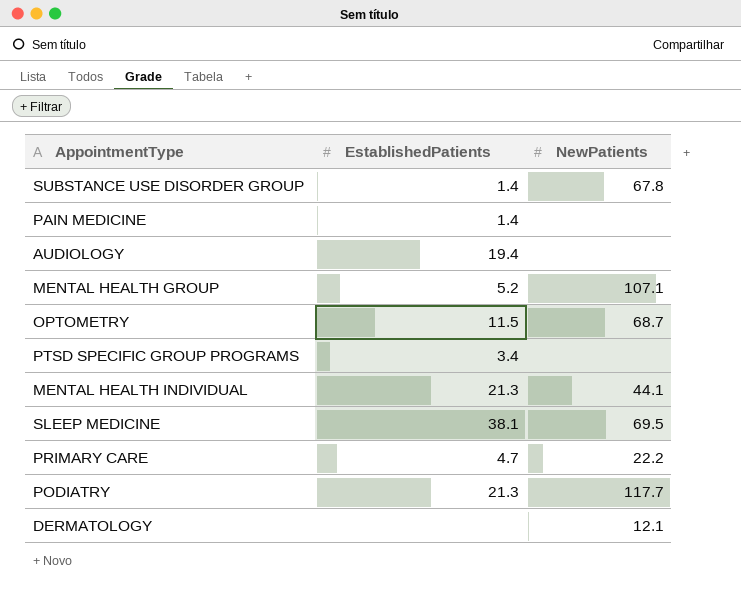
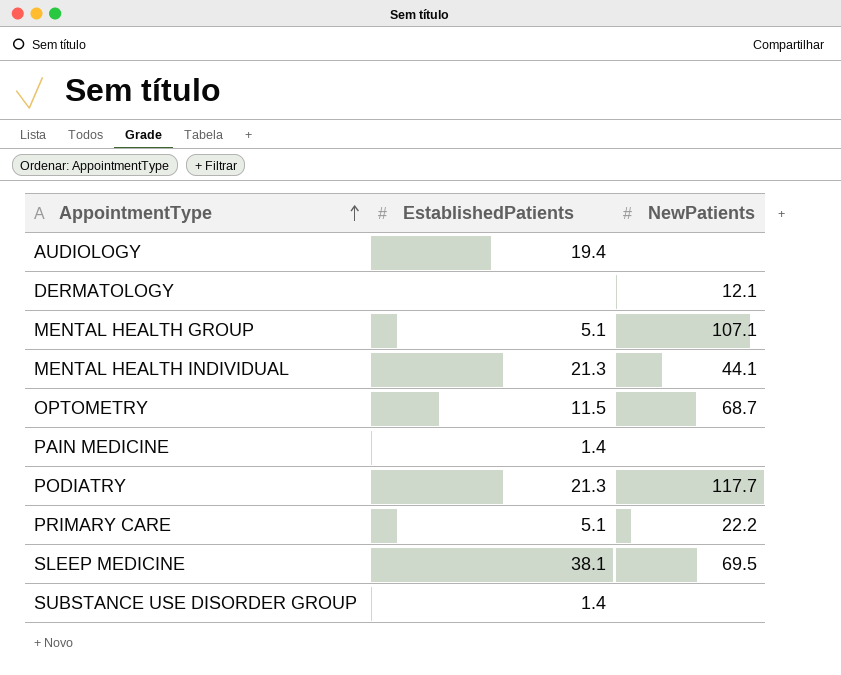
row order: none -> AppointmentType ascending
row PTSD SPECIFIC GROUP PROGRAMS: 3.4 | none -> none
MENTAL HEALTH GROUP | EstablishedPatients: 5.2 -> 5.1
PRIMARY CARE | EstablishedPatients: 4.7 -> 5.1
SUBSTANCE USE DISORDER GROUP | NewPatients: 67.8 -> none

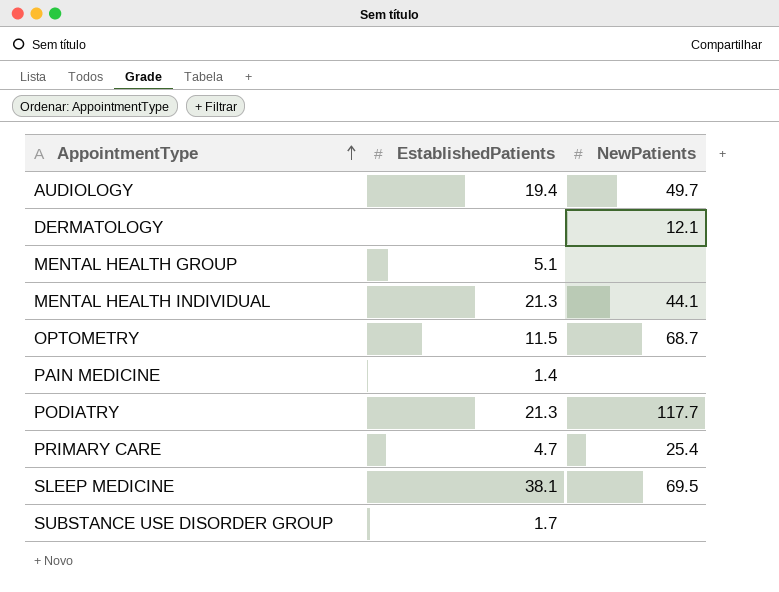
AUDIOLOGY | NewPatients: none -> 49.7
MENTAL HEALTH GROUP | NewPatients: 107.1 -> none
PRIMARY CARE | EstablishedPatients: 5.1 -> 4.7
PRIMARY CARE | NewPatients: 22.2 -> 25.4
SUBSTANCE USE DISORDER GROUP | EstablishedPatients: 1.4 -> 1.7

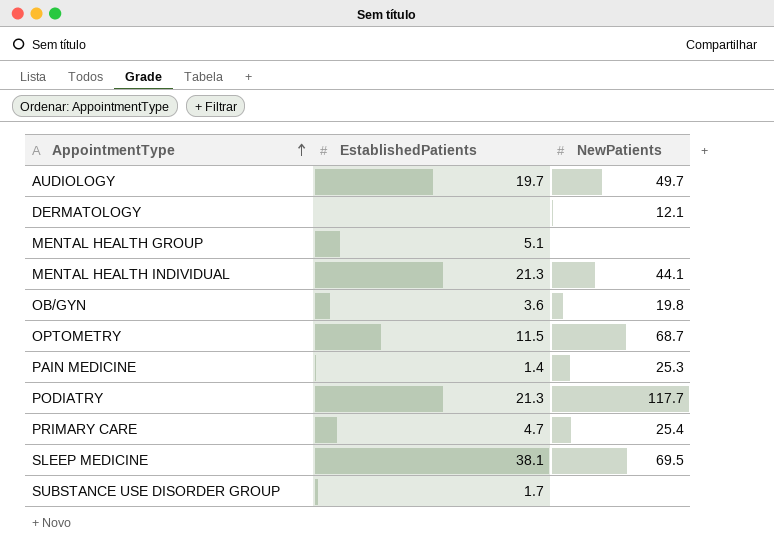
AUDIOLOGY | EstablishedPatients: 19.4 -> 19.7
row OB/GYN: none -> 3.6 | 19.8
PAIN MEDICINE | NewPatients: none -> 25.3

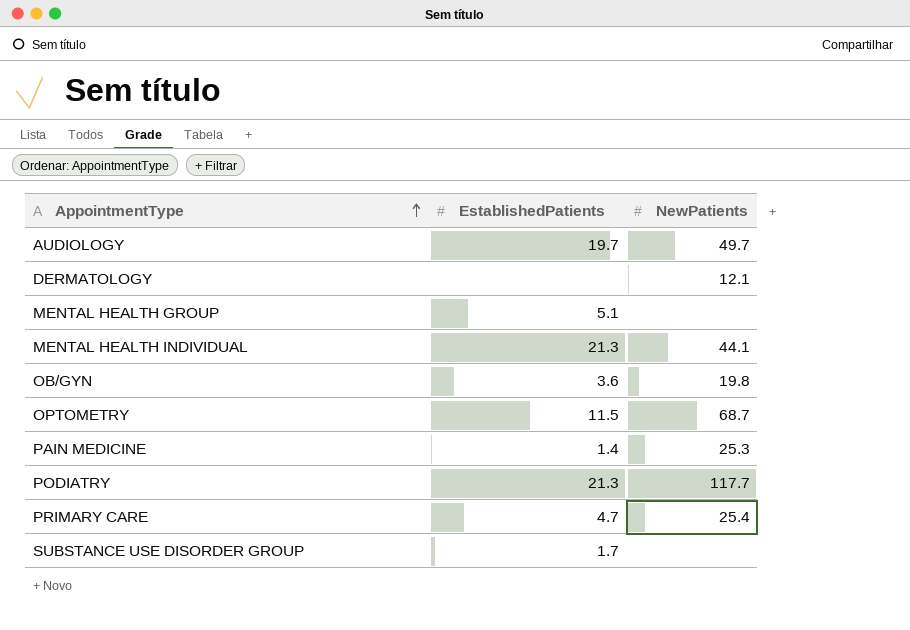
row SLEEP MEDICINE: 38.1 | 69.5 -> none

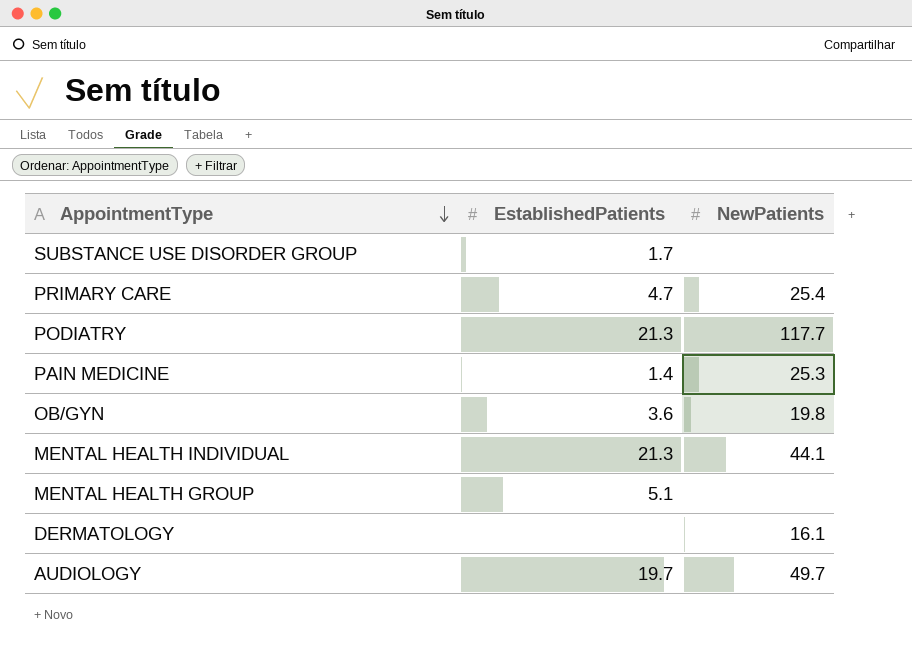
row order: AppointmentType ascending -> AppointmentType descending
row OPTOMETRY: 11.5 | 68.7 -> none
DERMATOLOGY | NewPatients: 12.1 -> 16.1

